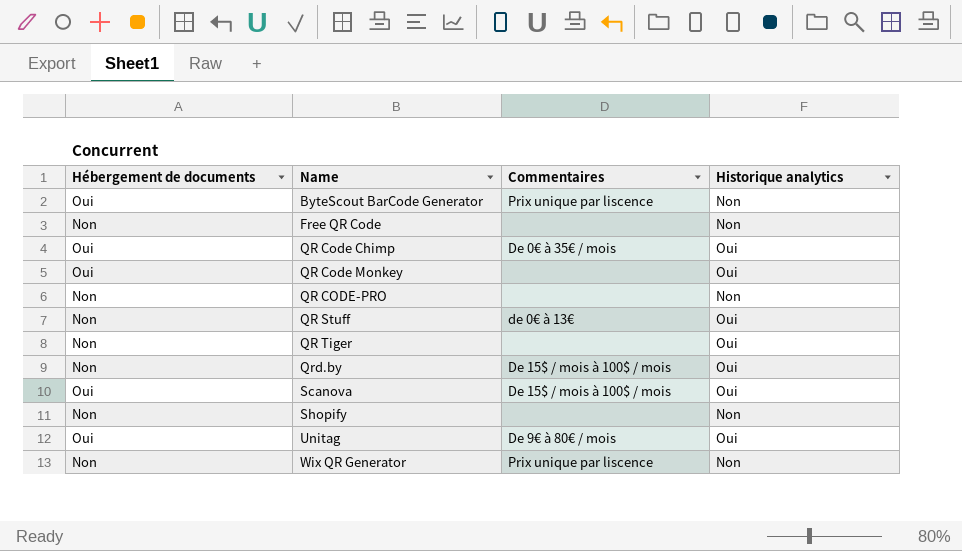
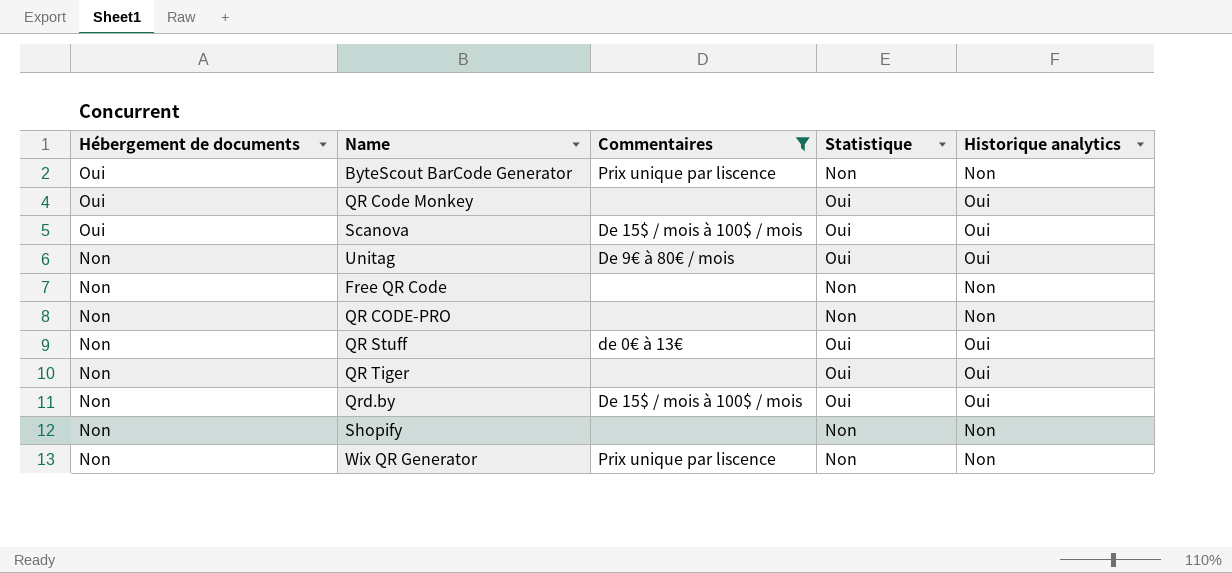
filter: none -> Commentaires != De 0€ à 35€ / mois
row order: Name ascending -> Hébergement de documents descending
column Statistique | position: none -> 4
Unitag | Hébergement de documents: Oui -> Non

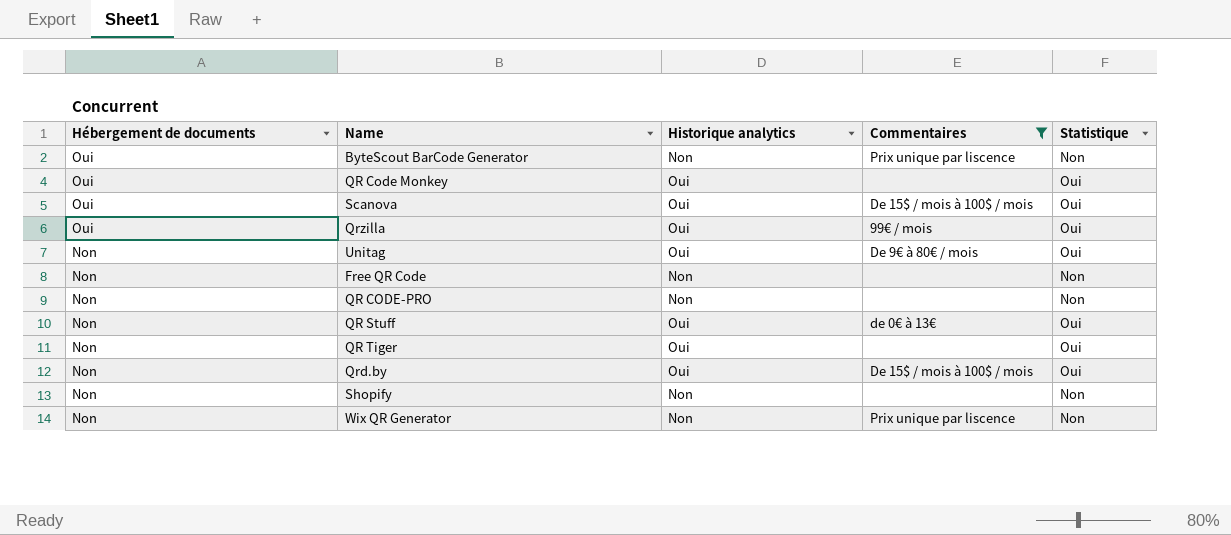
column Historique analytics | position: 5 -> 3
row Qrzilla: none -> Oui | Oui | 99€ / mois | Oui

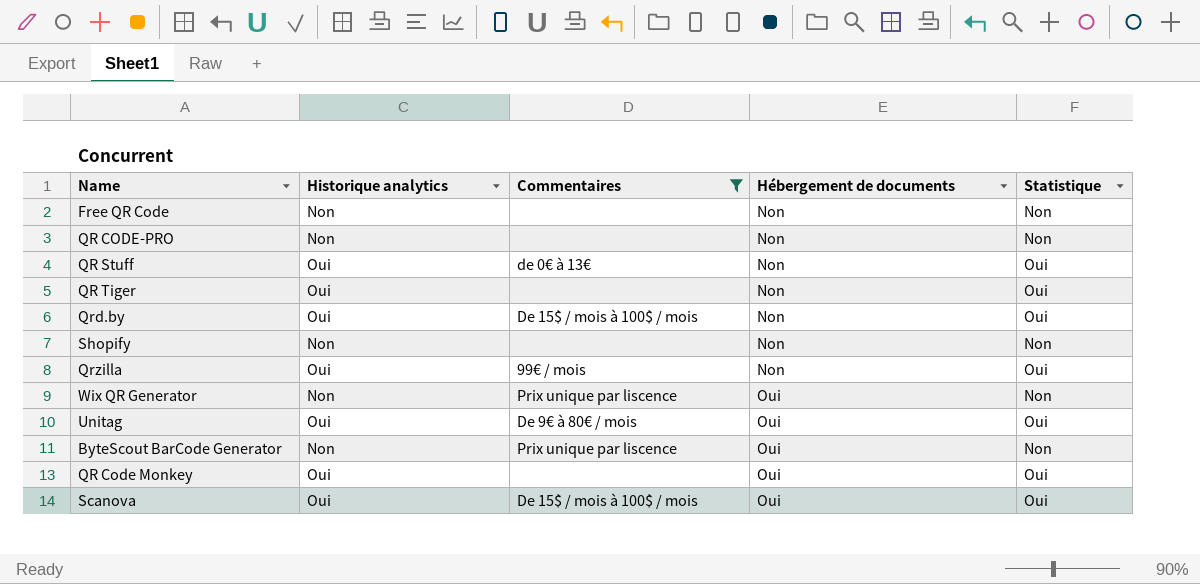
row order: Hébergement de documents descending -> Hébergement de documents ascending
column Hébergement de documents | position: 1 -> 4
Qrzilla | Hébergement de documents: Oui -> Non
Wix QR Generator | Hébergement de documents: Non -> Oui
Unitag | Hébergement de documents: Non -> Oui

